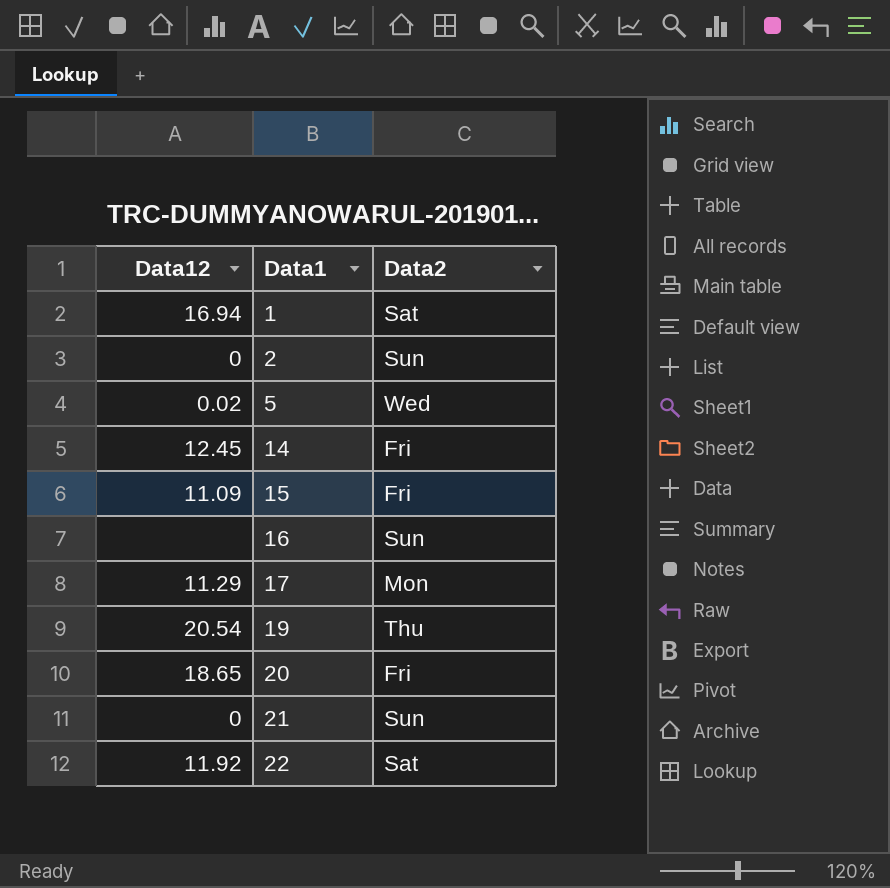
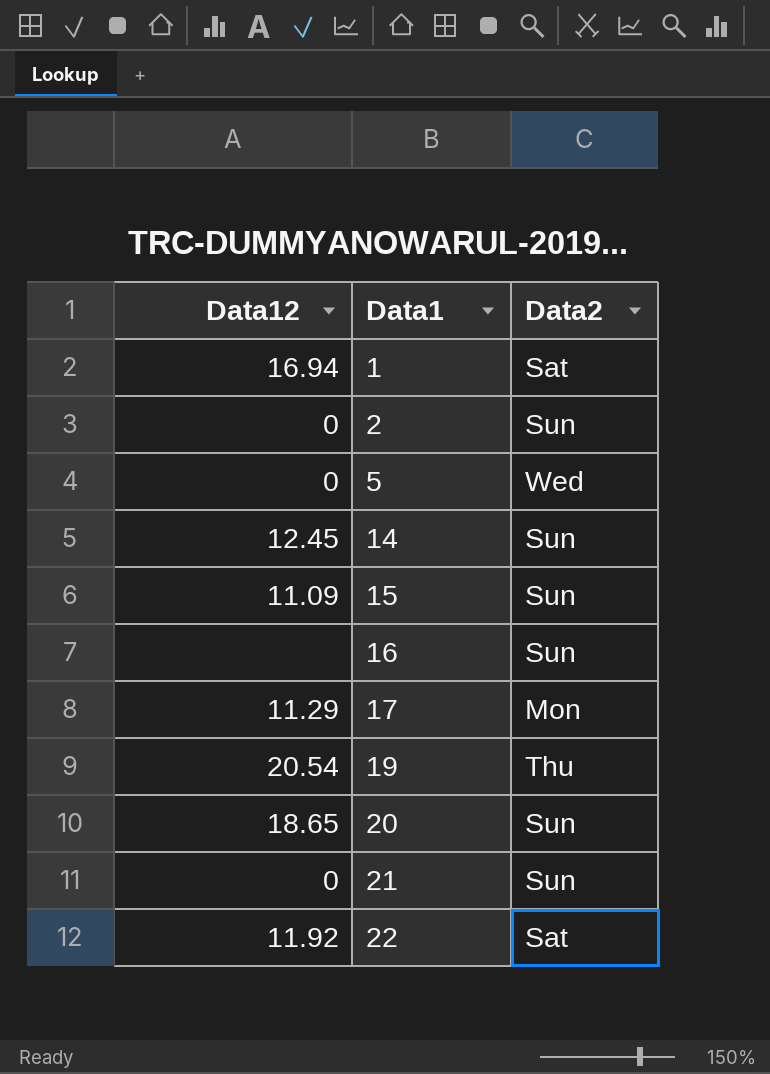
5 | Data12: 0.02 -> 0
14 | Data2: Fri -> Sun
15 | Data2: Fri -> Sun
20 | Data2: Fri -> Sun

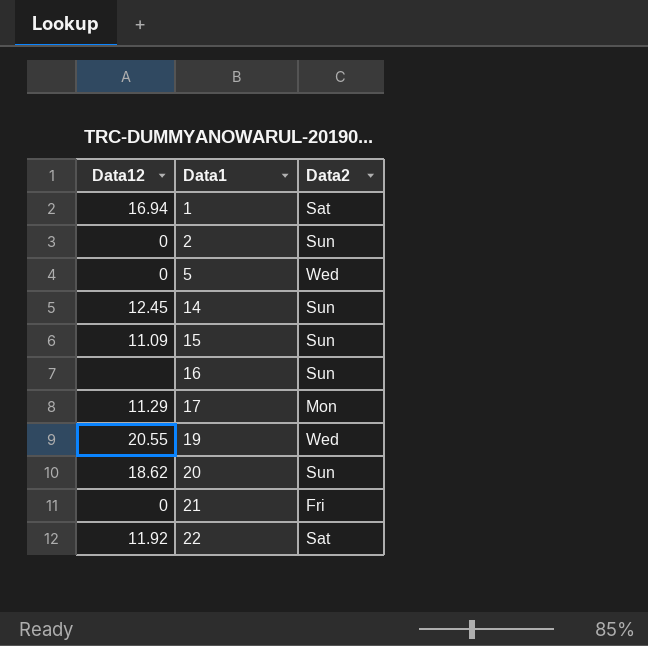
19 | Data12: 20.54 -> 20.55
19 | Data2: Thu -> Wed
20 | Data12: 18.65 -> 18.62
21 | Data2: Sun -> Fri

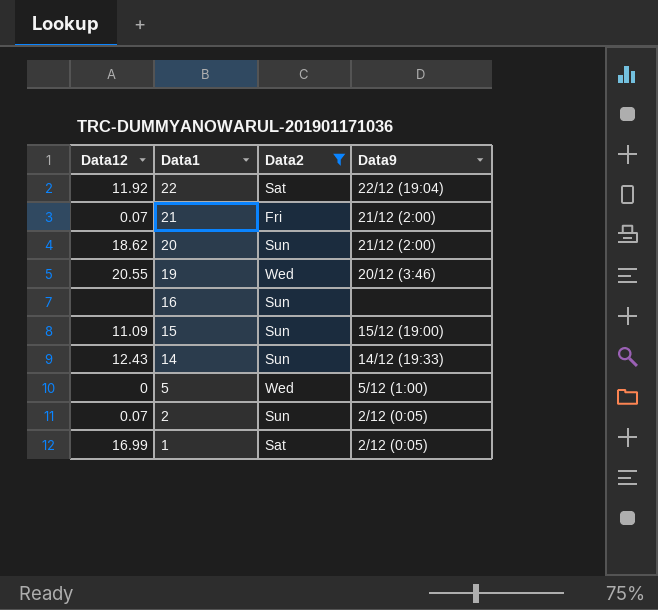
filter: none -> Data2 != Mon
row order: Data1 ascending -> Data1 descending
column Data9 | position: none -> 4
21 | Data12: 0 -> 0.07
14 | Data12: 12.45 -> 12.43
2 | Data12: 0 -> 0.07
1 | Data12: 16.94 -> 16.99

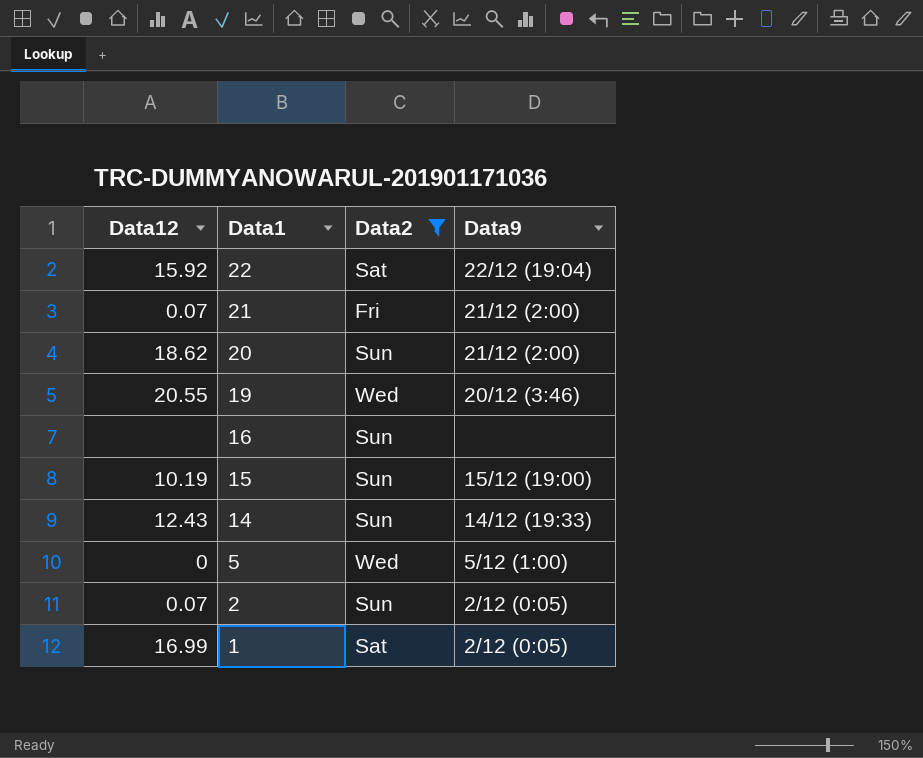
22 | Data12: 11.92 -> 15.92
15 | Data12: 11.09 -> 10.19

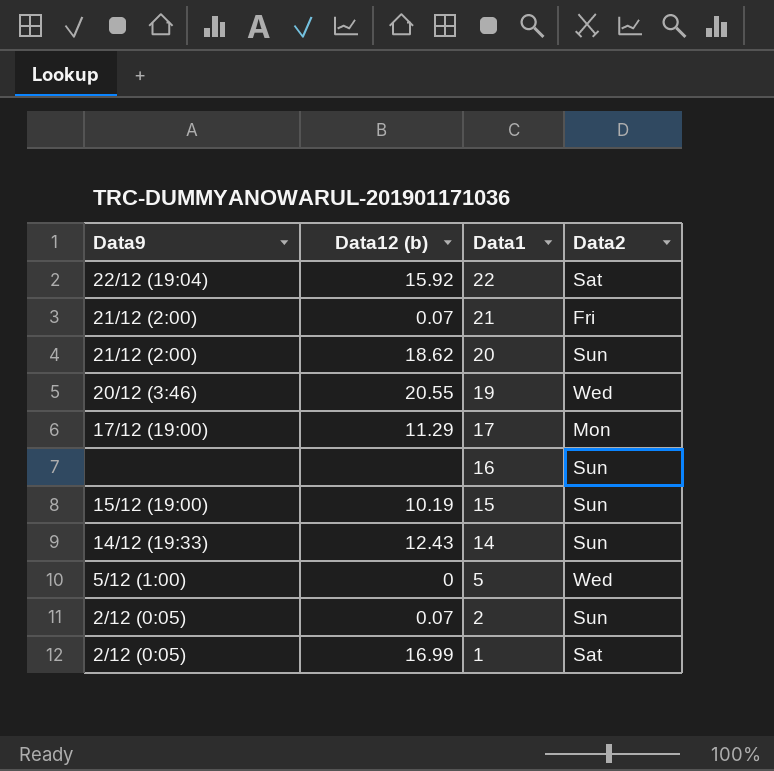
filter: Data2 != Mon -> none
column Data9 | position: 4 -> 1
column name: Data12 -> Data12 (b)

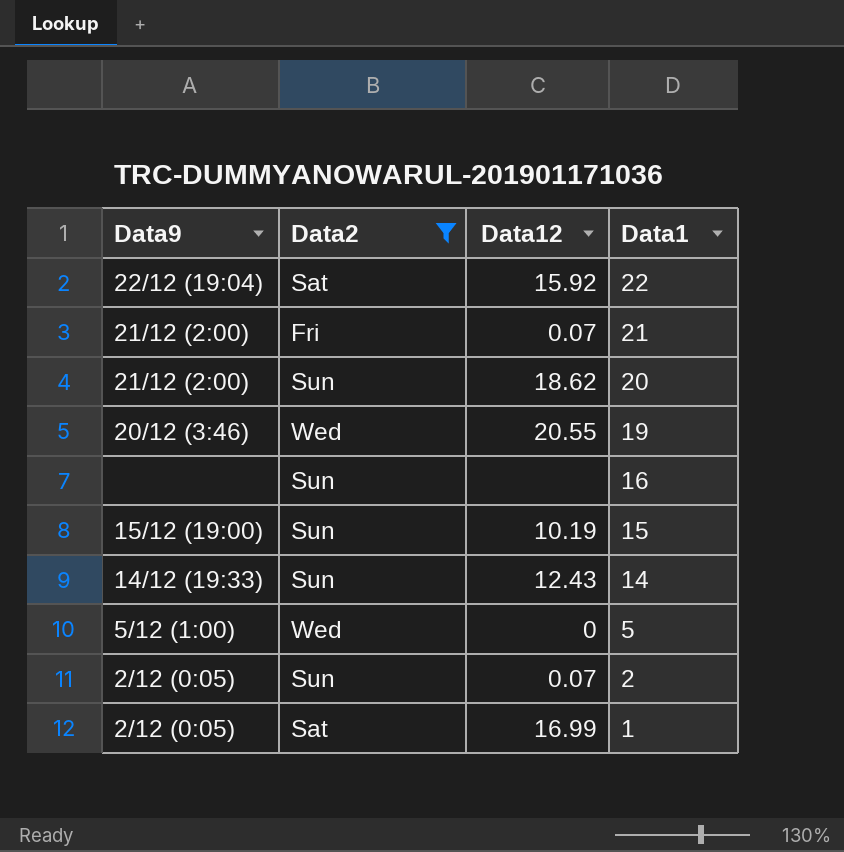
filter: none -> Data2 != Mon
column Data2 | position: 4 -> 2
column name: Data12 (b) -> Data12

